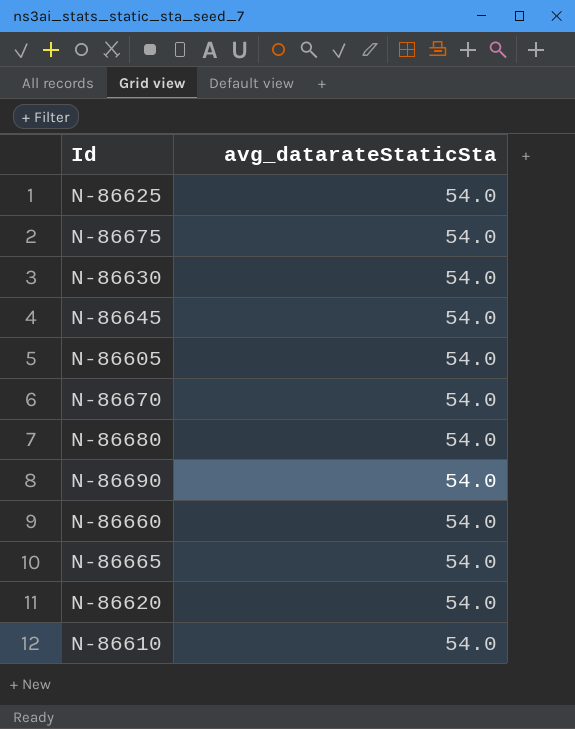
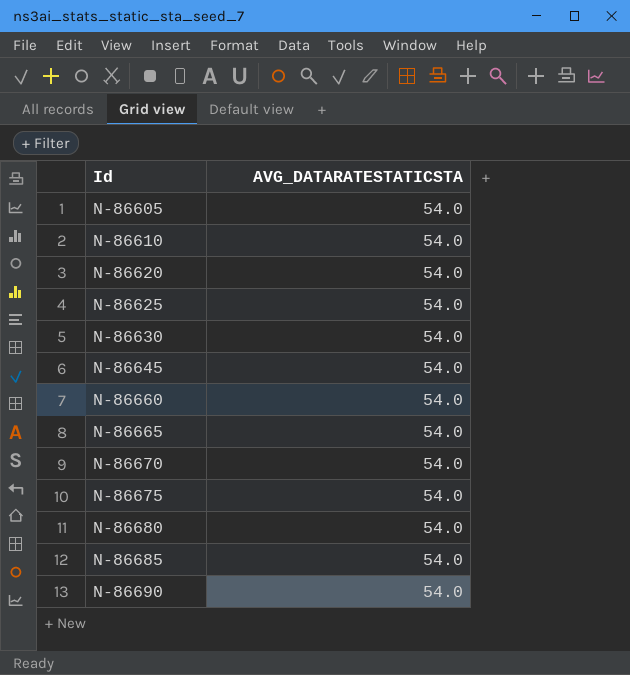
row order: none -> Id ascending
column name: avg_datarateStaticSta -> AVG_DATARATESTATICSTA
row N-86685: none -> 54.0

